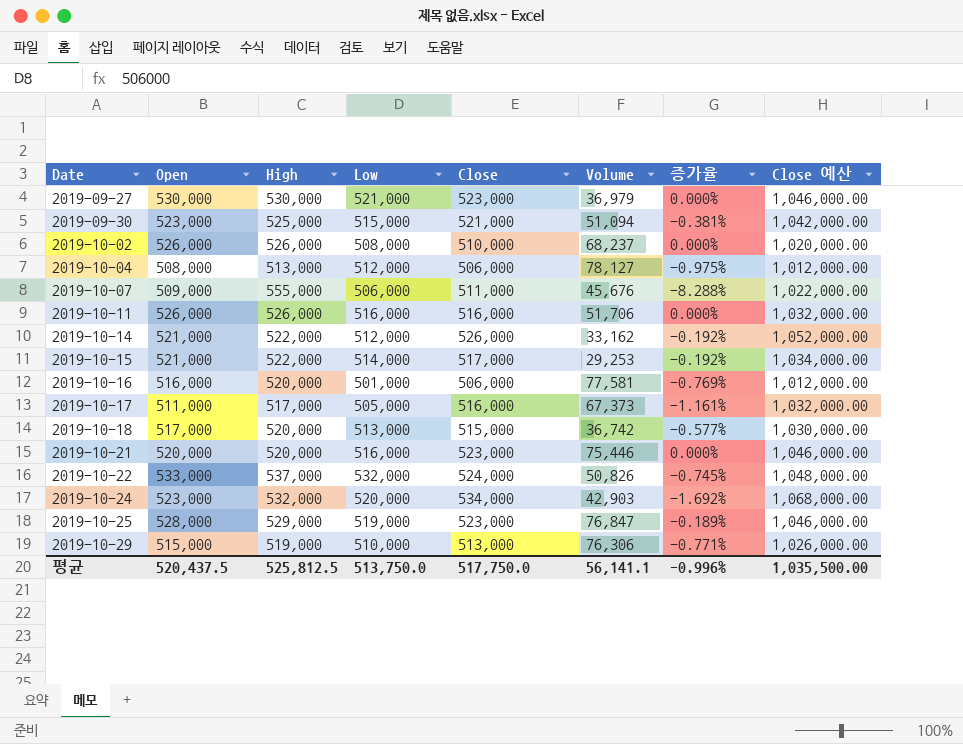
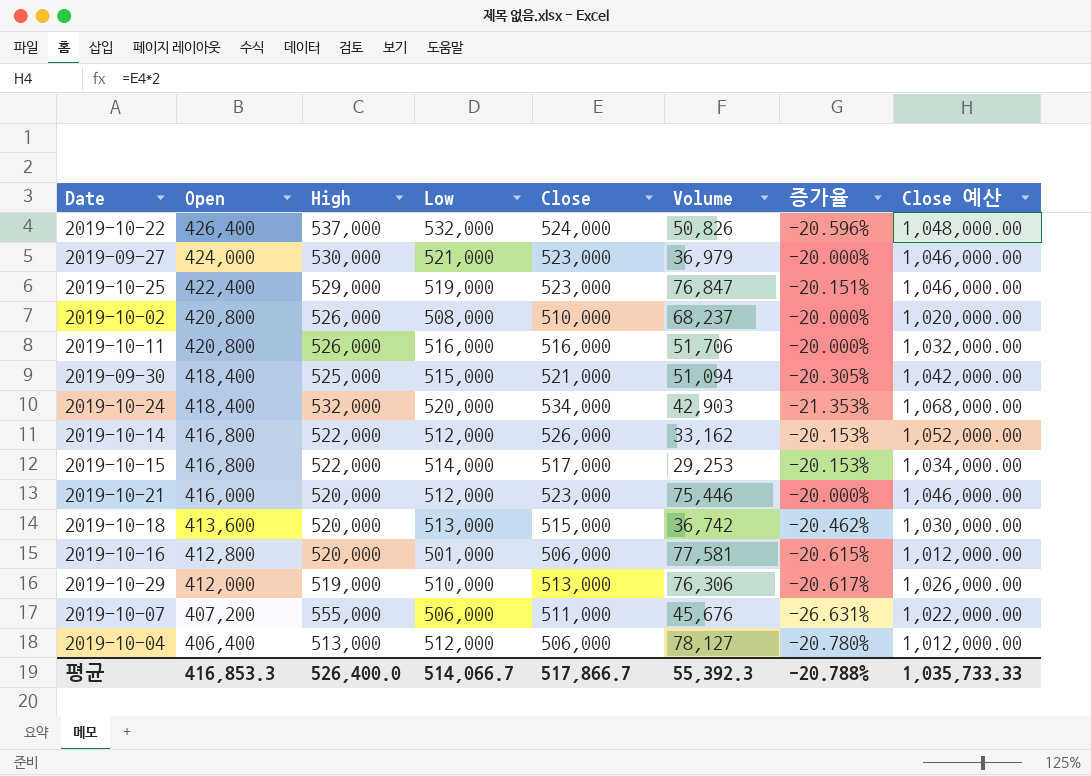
row order: Date ascending -> Open descending
row 2019-10-17: 511,000 | 517,000 | 505,000 | 516,000 | 67,373 | -1.161% | 1,032,000.00 -> none
2019-10-22 | Open: 533,000 -> 426,400
2019-10-22 | 증가율: -0.745% -> -20.596%
2019-09-27 | Open: 530,000 -> 424,000
2019-09-27 | 증가율: 0.000% -> -20.000%
2019-10-25 | Open: 528,000 -> 422,400
2019-10-25 | 증가율: -0.189% -> -20.151%
2019-10-02 | Open: 526,000 -> 420,800
2019-10-02 | 증가율: 0.000% -> -20.000%
2019-10-11 | Open: 526,000 -> 420,800
2019-10-11 | 증가율: 0.000% -> -20.000%
2019-09-30 | Open: 523,000 -> 418,400
2019-09-30 | 증가율: -0.381% -> -20.305%
2019-10-24 | Open: 523,000 -> 418,400
2019-10-24 | 증가율: -1.692% -> -21.353%
2019-10-14 | Open: 521,000 -> 416,800
2019-10-14 | 증가율: -0.192% -> -20.153%
2019-10-15 | Open: 521,000 -> 416,800
2019-10-15 | 증가율: -0.192% -> -20.153%
2019-10-21 | Open: 520,000 -> 416,000
2019-10-21 | Low: 516,000 -> 512,000
2019-10-21 | 증가율: 0.000% -> -20.000%
2019-10-18 | Open: 517,000 -> 413,600
2019-10-18 | 증가율: -0.577% -> -20.462%
2019-10-16 | Open: 516,000 -> 412,800
2019-10-16 | 증가율: -0.769% -> -20.615%
2019-10-29 | Open: 515,000 -> 412,000
2019-10-29 | 증가율: -0.771% -> -20.617%
2019-10-07 | Open: 509,000 -> 407,200
2019-10-07 | 증가율: -8.288% -> -26.631%
2019-10-04 | Open: 508,000 -> 406,400
2019-10-04 | 증가율: -0.975% -> -20.780%
평균 | Open: 520,437.5 -> 416,853.3
평균 | High: 525,812.5 -> 526,400.0
평균 | Low: 513,750.0 -> 514,066.7
평균 | Close: 517,750.0 -> 517,866.7
평균 | Volume: 56,141.1 -> 55,392.3
평균 | 증가율: -0.996% -> -20.788%
평균 | Close 예산: 1,035,500.00 -> 1,035,733.33

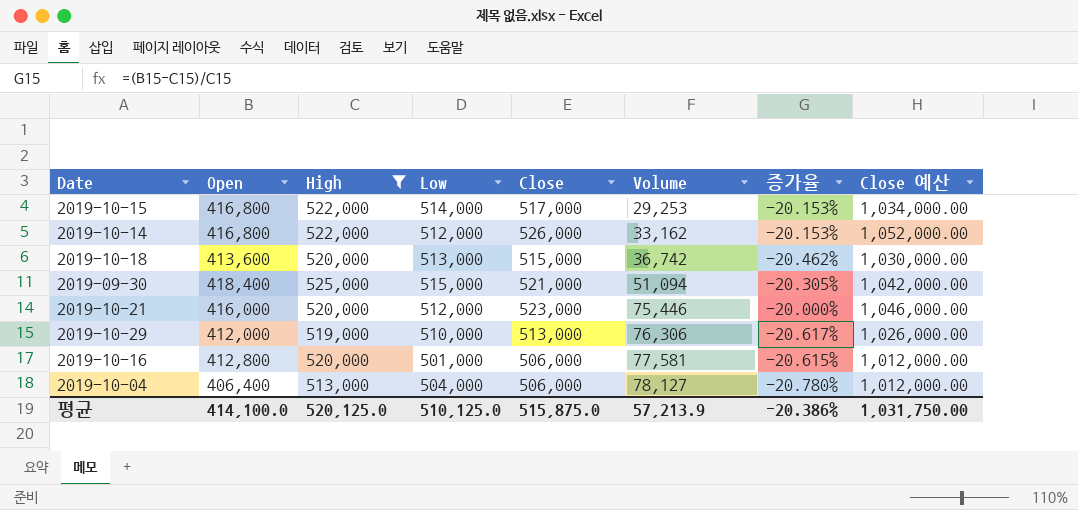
filter: none -> High <= 525,000
row order: Open descending -> Volume ascending
2019-10-04 | Low: 512,000 -> 504,000
평균 | Open: 416,853.3 -> 414,100.0
평균 | High: 526,400.0 -> 520,125.0
평균 | Low: 514,066.7 -> 510,125.0
평균 | Close: 517,866.7 -> 515,875.0
평균 | Volume: 55,392.3 -> 57,213.9
평균 | 증가율: -20.788% -> -20.386%
평균 | Close 예산: 1,035,733.33 -> 1,031,750.00

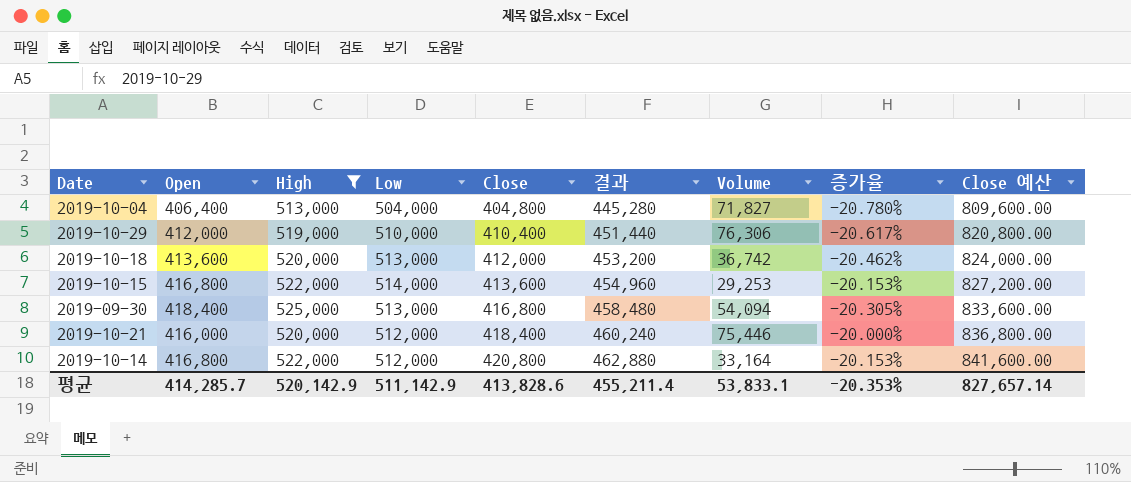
row order: Volume ascending -> Close ascending
column 결과 | formula: none -> [Close] * 1.1
row 2019-10-16: 412,800 | 520,000 | 501,000 | 506,000 | 77,581 | -20.615% | 1,012,000.00 -> none
2019-10-04 | Close: 506,000 -> 404,800
2019-10-04 | Volume: 78,127 -> 71,827
2019-10-04 | Close 예산: 1,012,000.00 -> 809,600.00
2019-10-29 | Close: 513,000 -> 410,400
2019-10-29 | Close 예산: 1,026,000.00 -> 820,800.00
2019-10-18 | Close: 515,000 -> 412,000
2019-10-18 | Close 예산: 1,030,000.00 -> 824,000.00
2019-10-15 | Close: 517,000 -> 413,600
2019-10-15 | Close 예산: 1,034,000.00 -> 827,200.00
2019-09-30 | Low: 515,000 -> 513,000
2019-09-30 | Close: 521,000 -> 416,800
2019-09-30 | Volume: 51,094 -> 54,094
2019-09-30 | Close 예산: 1,042,000.00 -> 833,600.00
2019-10-21 | Close: 523,000 -> 418,400
2019-10-21 | Close 예산: 1,046,000.00 -> 836,800.00
2019-10-14 | Close: 526,000 -> 420,800
2019-10-14 | Volume: 33,162 -> 33,164
2019-10-14 | Close 예산: 1,052,000.00 -> 841,600.00
평균 | Open: 414,100.0 -> 414,285.7
평균 | High: 520,125.0 -> 520,142.9
평균 | Low: 510,125.0 -> 511,142.9
평균 | Close: 515,875.0 -> 413,828.6
평균 | Volume: 57,213.9 -> 53,833.1
평균 | 증가율: -20.386% -> -20.353%
평균 | Close 예산: 1,031,750.00 -> 827,657.14

